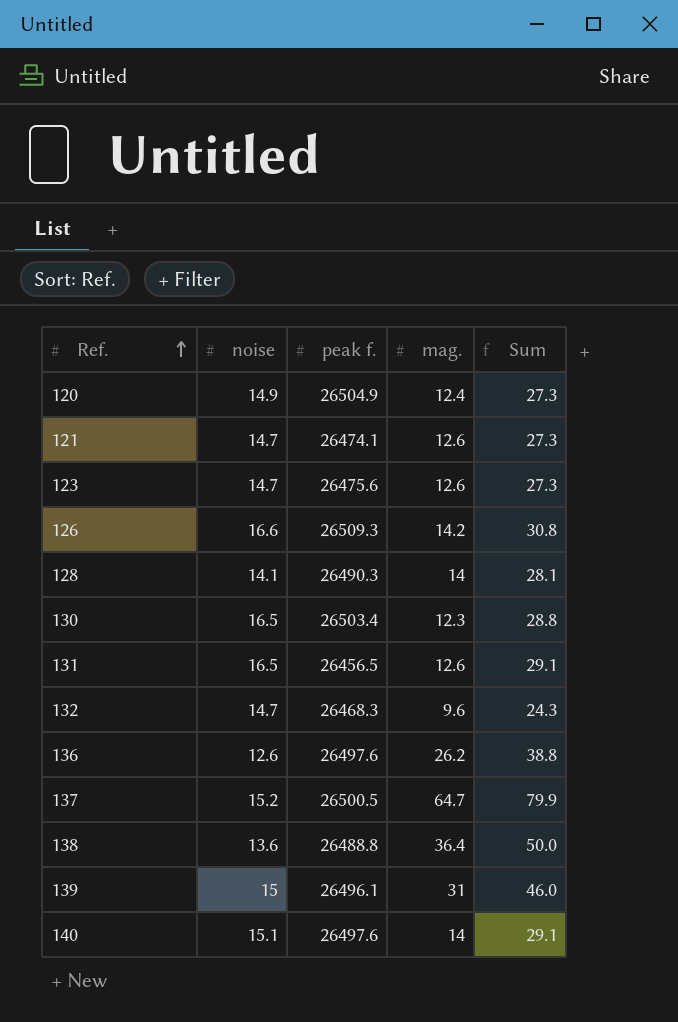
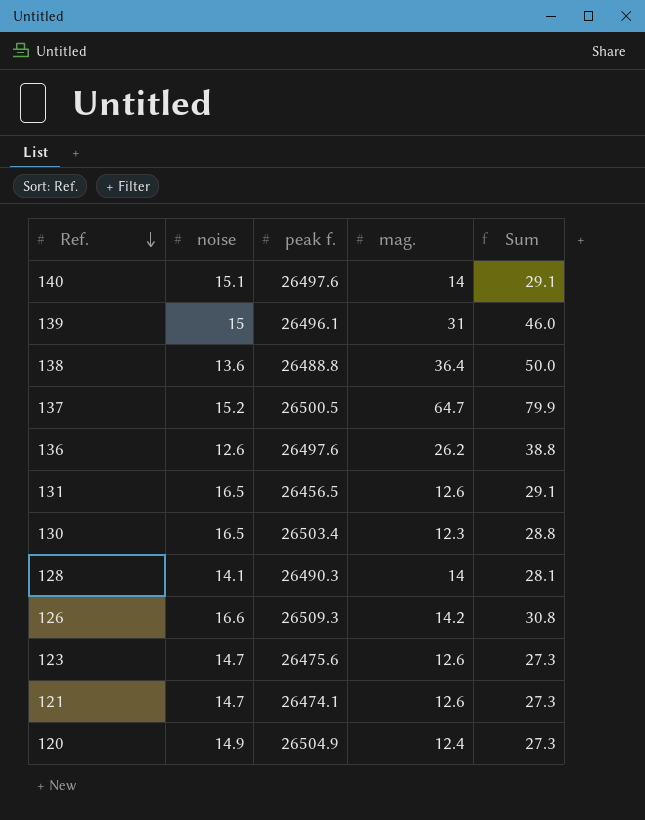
row order: Ref. ascending -> Ref. descending
row 132: 14.7 | 26468.3 | 9.6 | 24.3 -> none

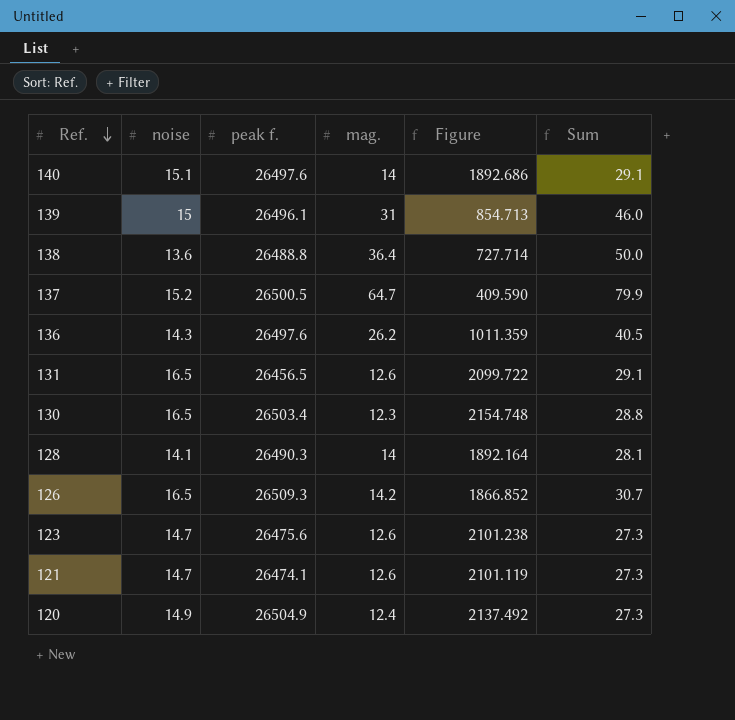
column Figure | formula: none -> [peak f.] / [mag.]
136 | noise: 12.6 -> 14.3
136 | Sum: 38.8 -> 40.5
126 | noise: 16.6 -> 16.5
126 | Sum: 30.8 -> 30.7

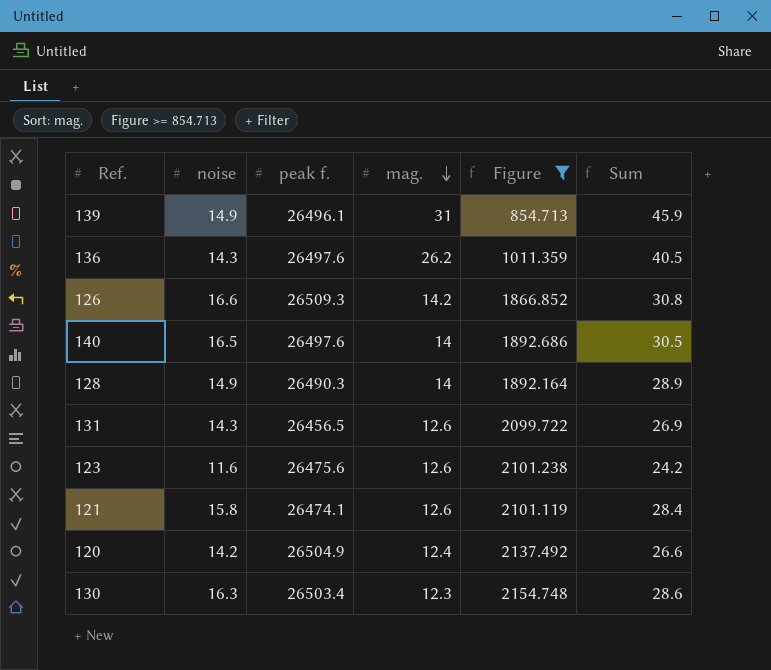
filter: none -> Figure >= 854.713
row order: Ref. descending -> mag. descending
139 | noise: 15 -> 14.9
139 | Sum: 46.0 -> 45.9
126 | noise: 16.5 -> 16.6
126 | Sum: 30.7 -> 30.8
140 | noise: 15.1 -> 16.5
140 | Sum: 29.1 -> 30.5
128 | noise: 14.1 -> 14.9
128 | Sum: 28.1 -> 28.9
131 | noise: 16.5 -> 14.3
131 | Sum: 29.1 -> 26.9
123 | noise: 14.7 -> 11.6
123 | Sum: 27.3 -> 24.2
121 | noise: 14.7 -> 15.8
121 | Sum: 27.3 -> 28.4
120 | noise: 14.9 -> 14.2
120 | Sum: 27.3 -> 26.6
130 | noise: 16.5 -> 16.3
130 | Sum: 28.8 -> 28.6

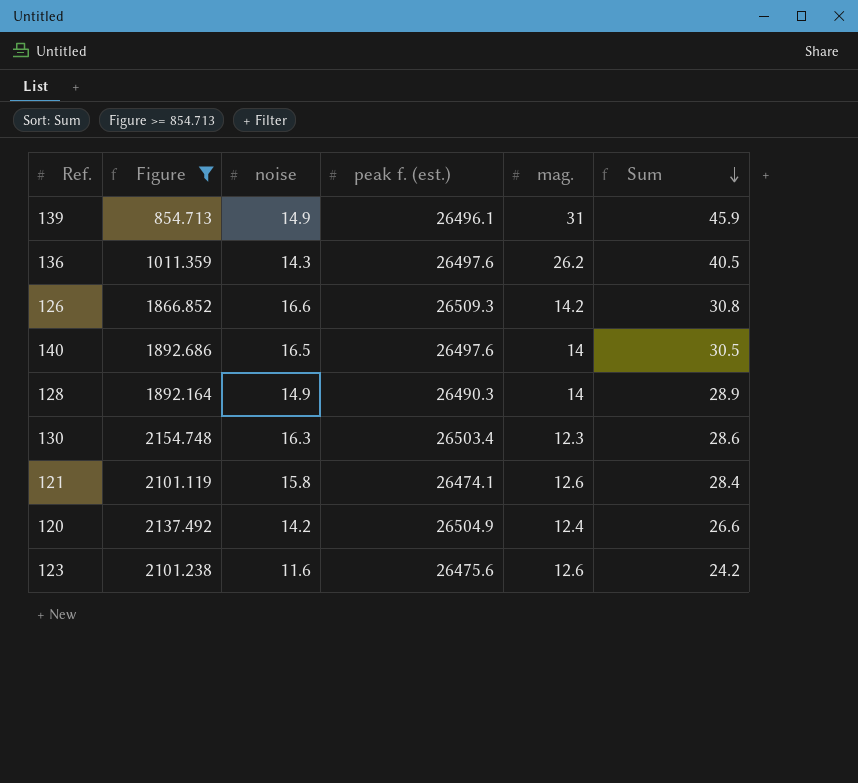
row order: mag. descending -> Sum descending
column Figure | position: 5 -> 2
column name: peak f. -> peak f. (est.)
row 131: 14.3 | 26456.5 | 12.6 | 2099.722 | 26.9 -> none

